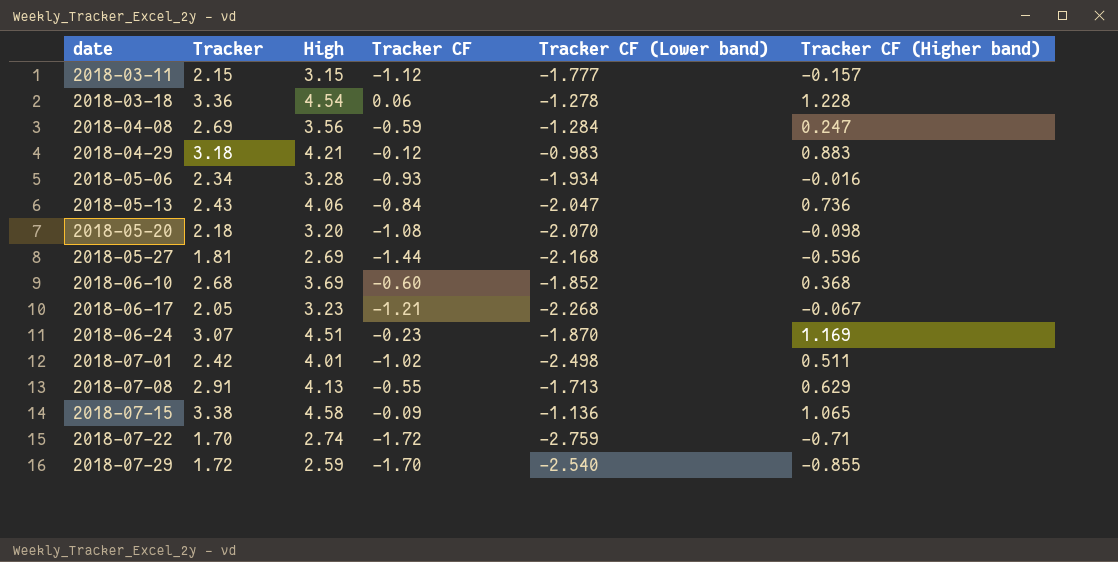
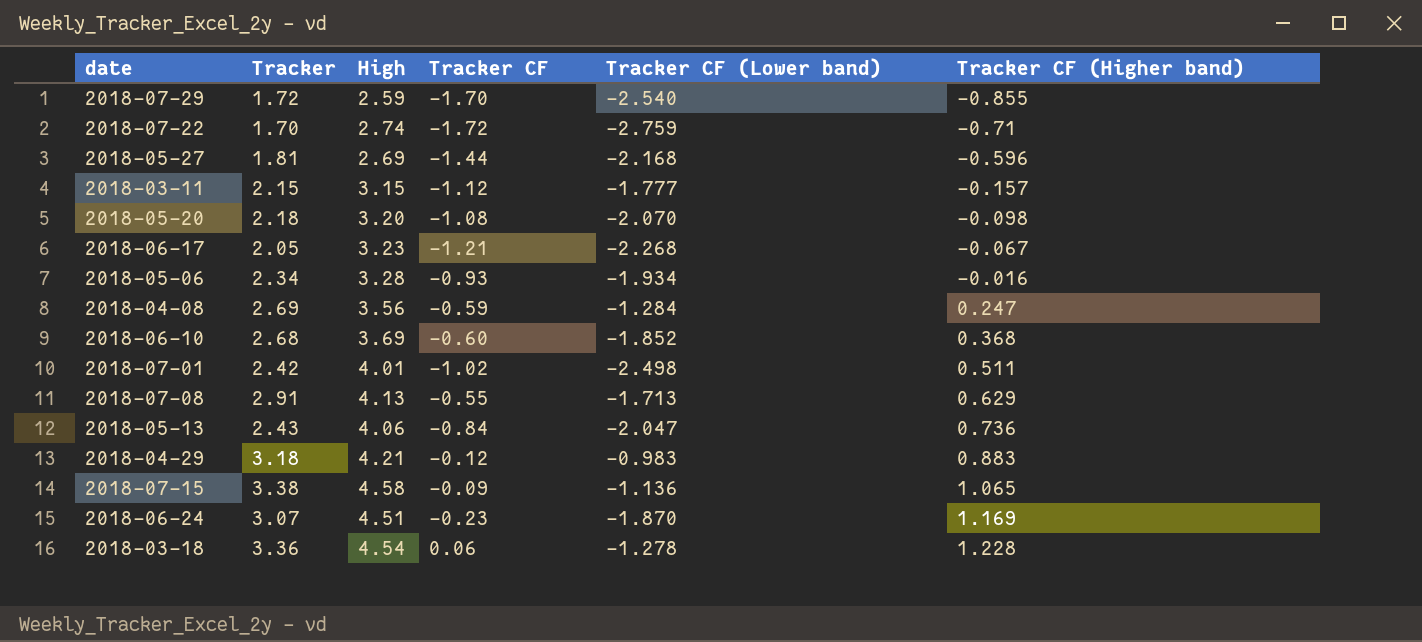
row order: date ascending -> Tracker CF (Higher band) ascending

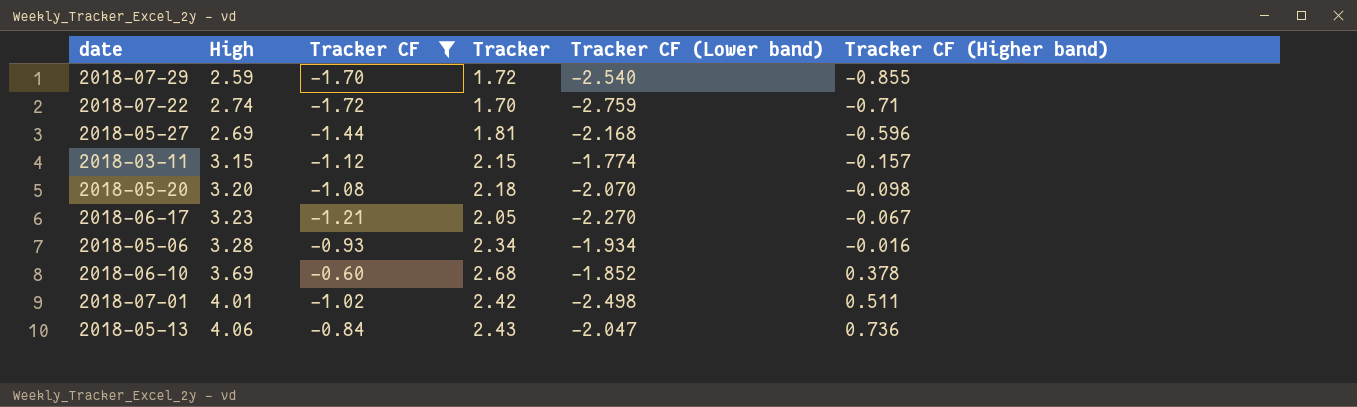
filter: none -> Tracker CF <= -0.60
column Tracker | position: 2 -> 4
2018-03-11 | Tracker CF (Lower band): -1.777 -> -1.774
2018-06-17 | Tracker CF (Lower band): -2.268 -> -2.270
2018-06-10 | Tracker CF (Higher band): 0.368 -> 0.378

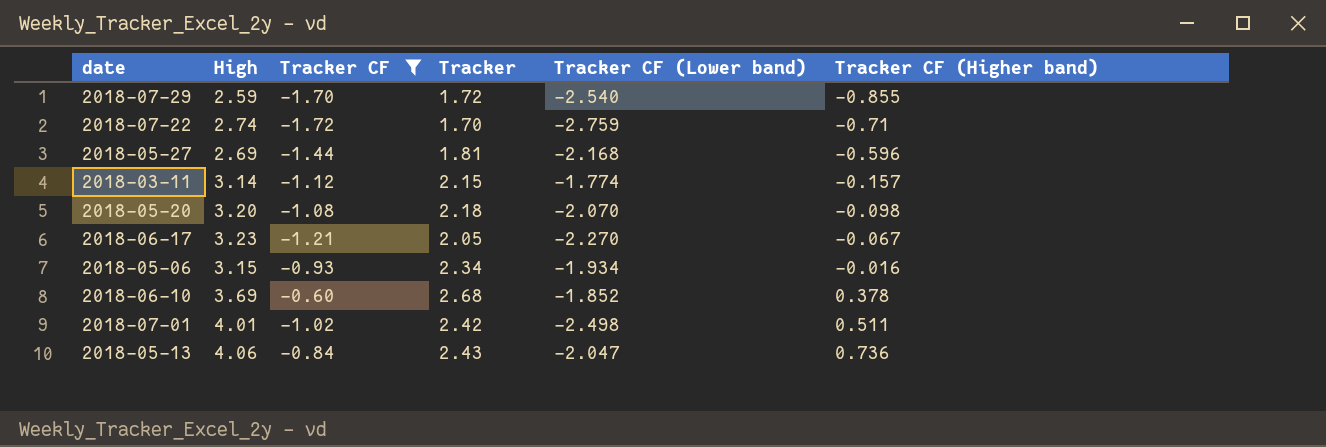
2018-03-11 | High: 3.15 -> 3.14
2018-05-06 | High: 3.28 -> 3.15

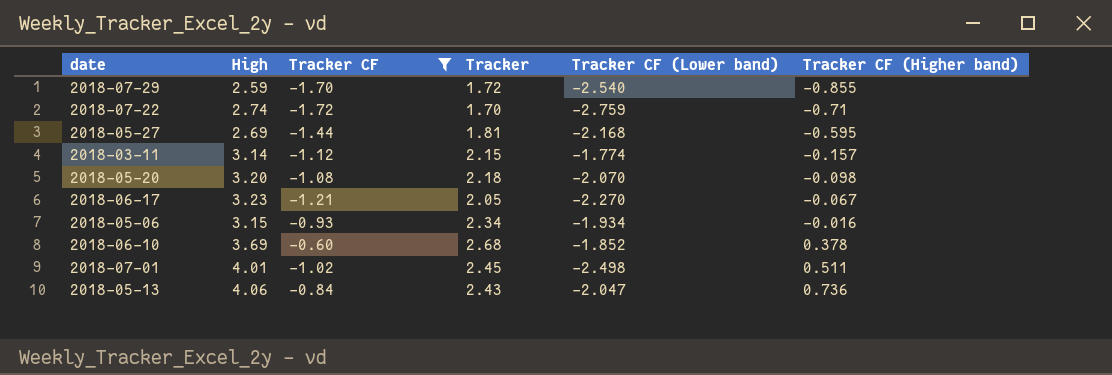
2018-05-27 | Tracker CF (Higher band): -0.596 -> -0.595
2018-07-01 | Tracker: 2.42 -> 2.45

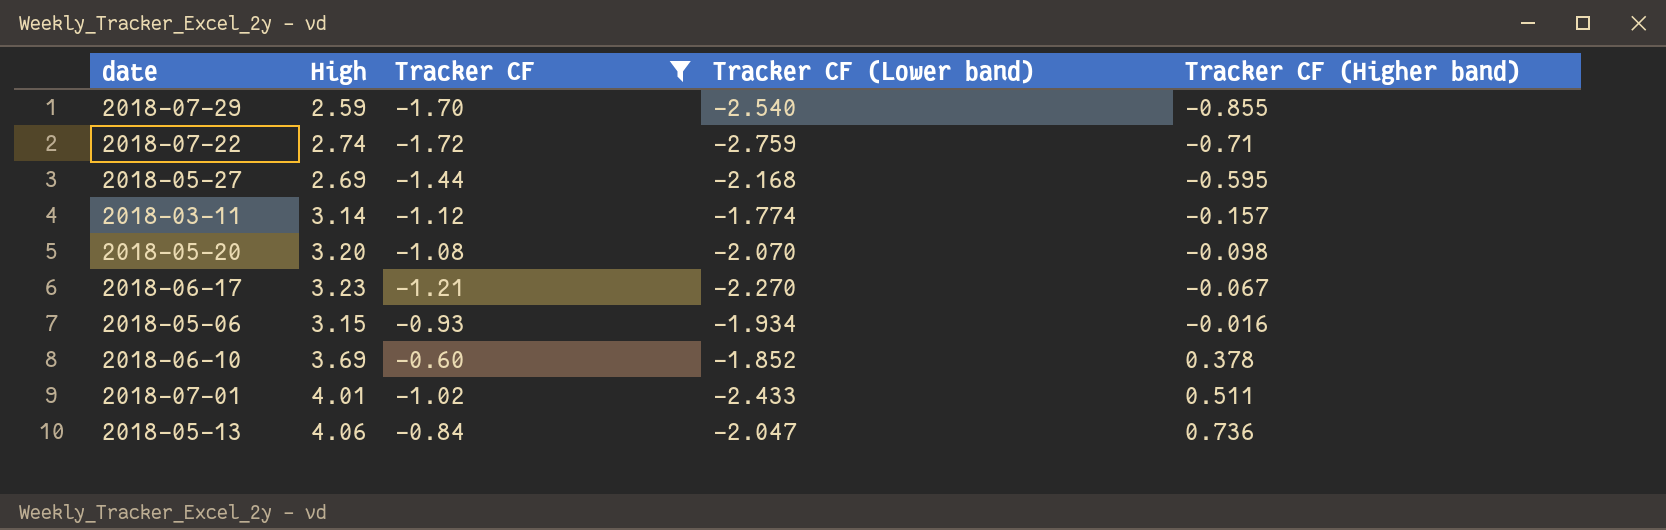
column Tracker | position: 4 -> none
2018-07-01 | Tracker CF (Lower band): -2.498 -> -2.433

